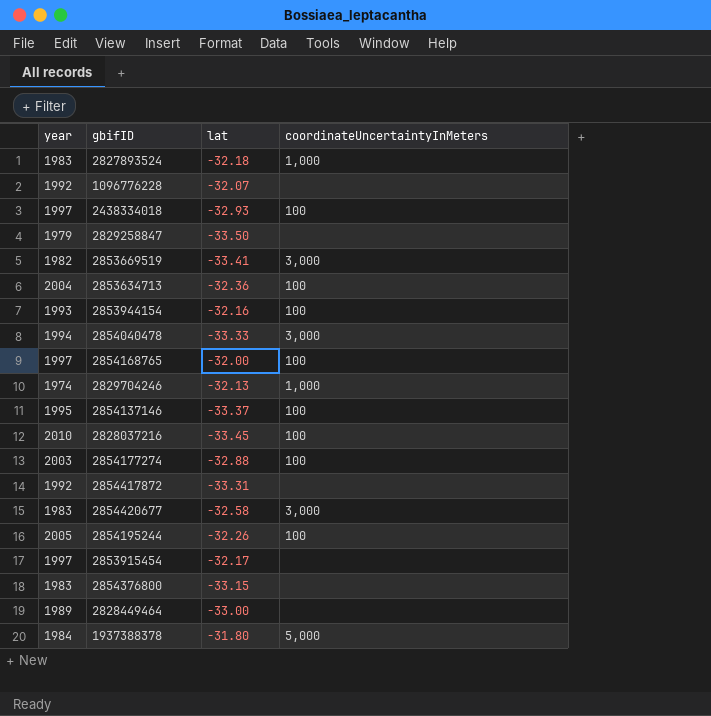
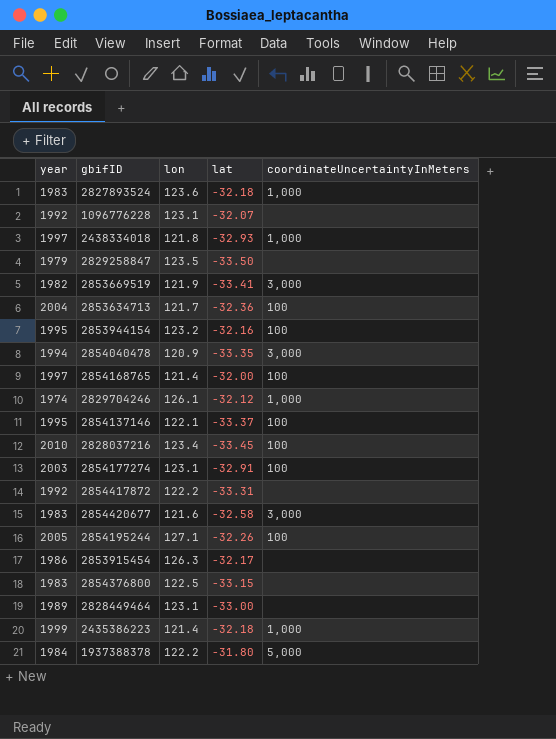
column lon | position: none -> 3
2438334018 | coordinateUncertaintyInMeters: 100 -> 1,000
2853944154 | year: 1993 -> 1995
2854040478 | lat: -33.33 -> -33.35
2829704246 | lat: -32.13 -> -32.12
2854177274 | lat: -32.88 -> -32.91
2853915454 | year: 1997 -> 1986
row 2435386223: none -> 1999 | 121.4 | -32.18 | 1,000

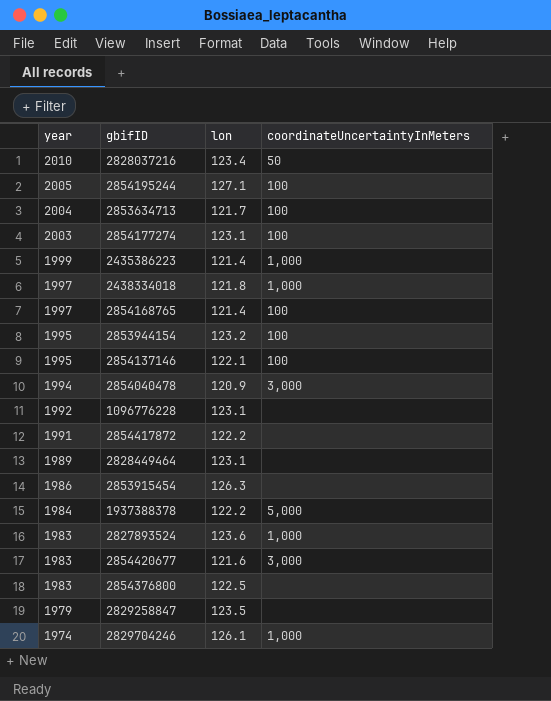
row order: none -> year descending
column lat | position: 4 -> none
row 2853669519: 1982 | 121.9 | -33.41 | 3,000 -> none
2828037216 | coordinateUncertaintyInMeters: 100 -> 50
2854417872 | year: 1992 -> 1991

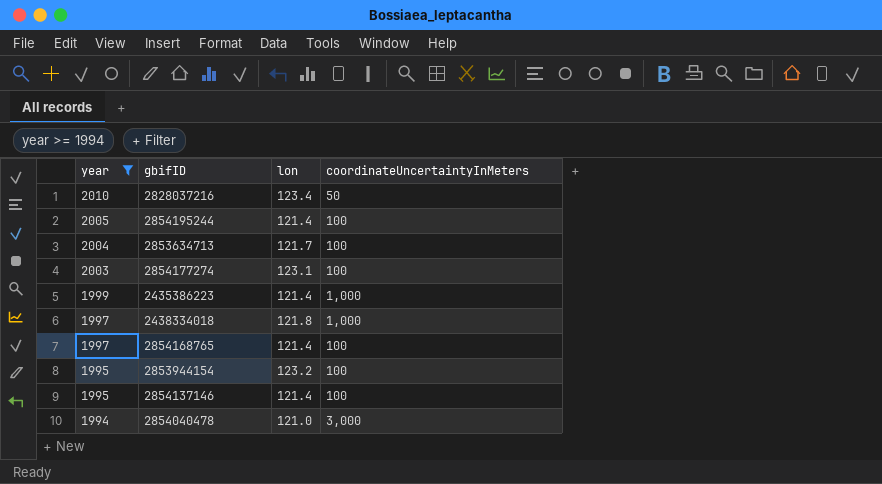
filter: none -> year >= 1994
2854195244 | lon: 127.1 -> 121.4
2854137146 | lon: 122.1 -> 121.4
2854040478 | lon: 120.9 -> 121.0

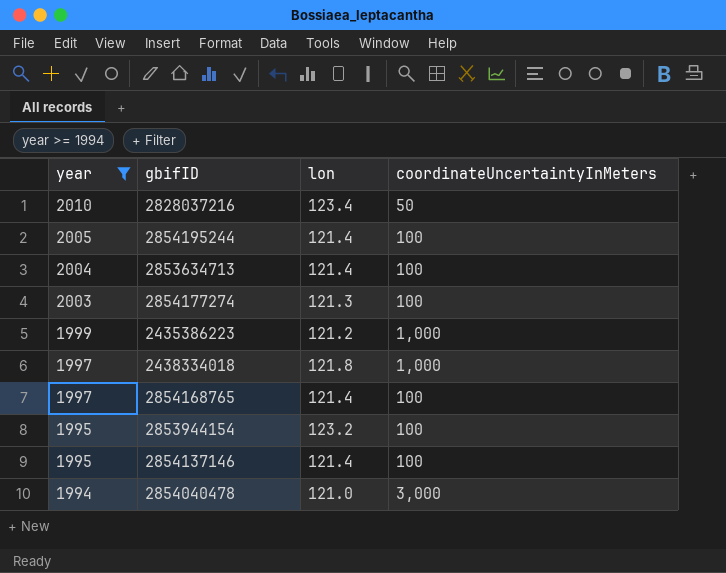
2853634713 | lon: 121.7 -> 121.4
2854177274 | lon: 123.1 -> 121.3
2435386223 | lon: 121.4 -> 121.2

